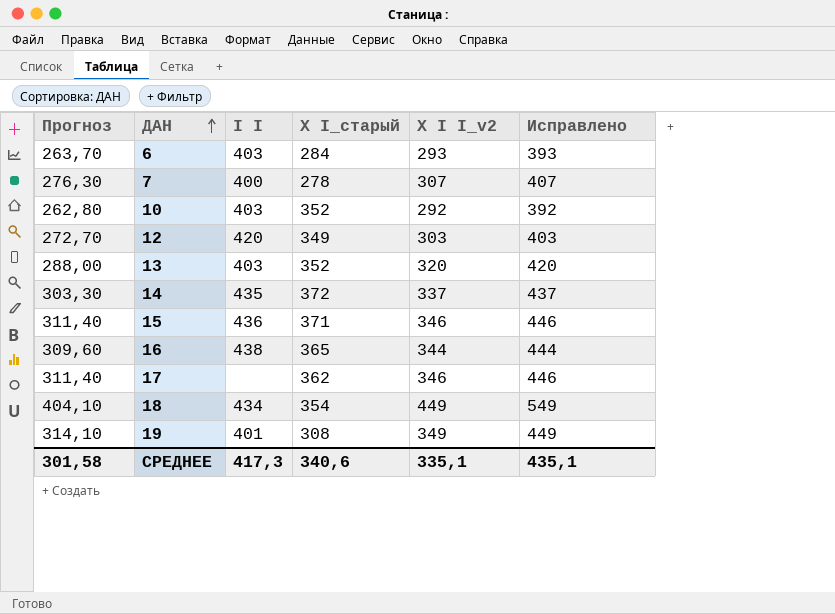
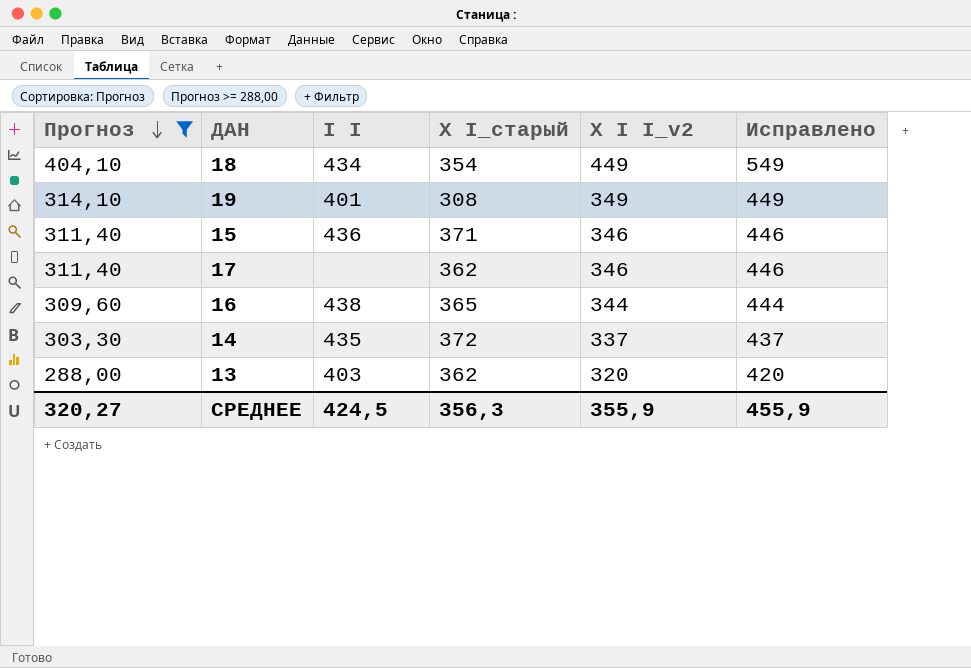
filter: none -> Прогноз >= 288,00
row order: ДАН ascending -> Прогноз descending
13 | X I_старый: 352 -> 362
СРЕДНЕЕ | Прогноз: 301,58 -> 320,27
СРЕДНЕЕ | I I: 417,3 -> 424,5
СРЕДНЕЕ | X I_старый: 340,6 -> 356,3
СРЕДНЕЕ | X I I_v2: 335,1 -> 355,9
СРЕДНЕЕ | Исправлено: 435,1 -> 455,9

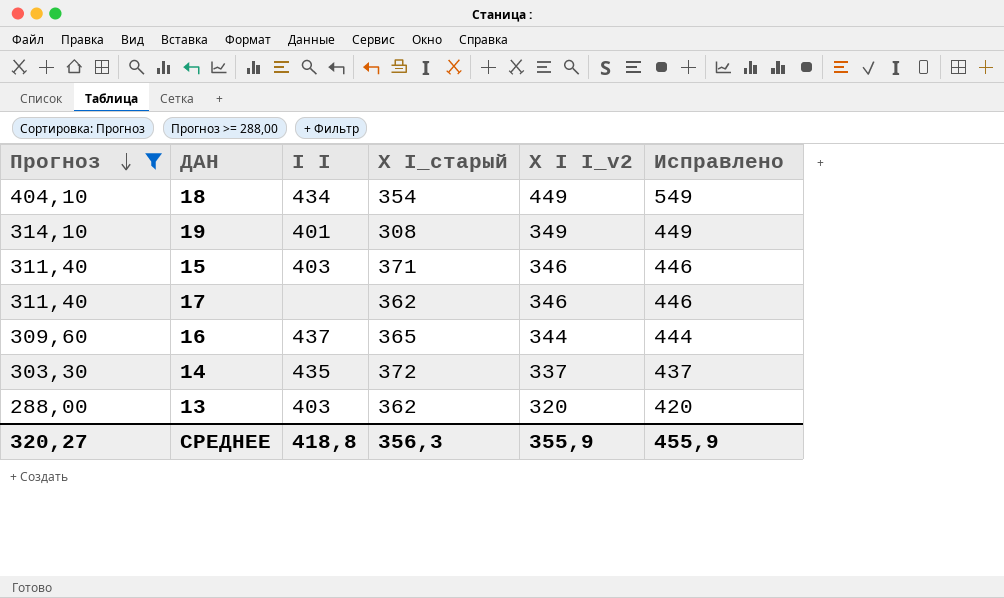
15 | I I: 436 -> 403
16 | I I: 438 -> 437
СРЕДНЕЕ | I I: 424,5 -> 418,8

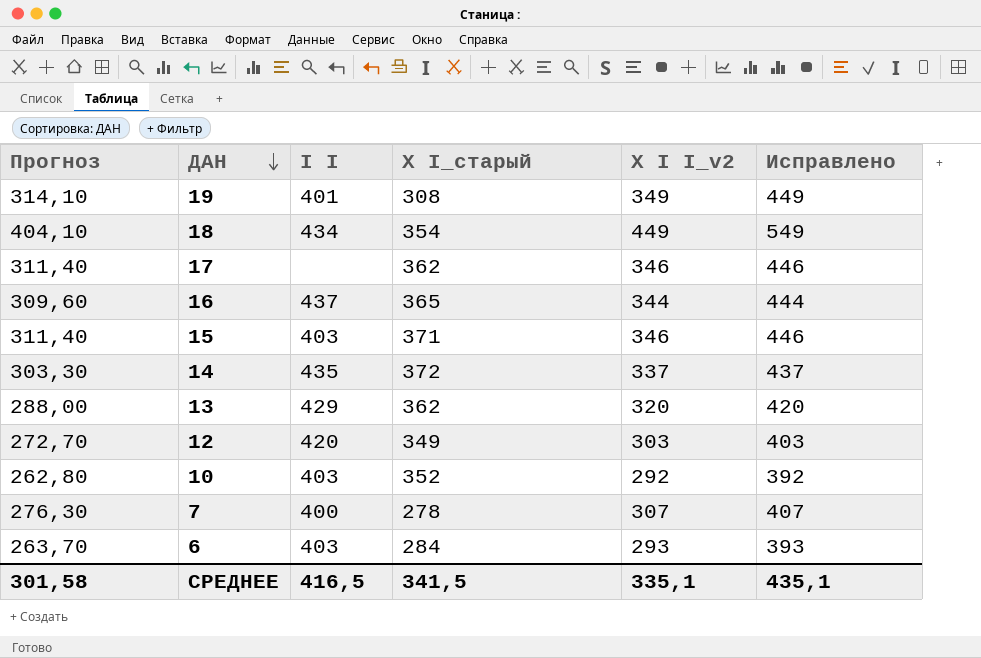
filter: Прогноз >= 288,00 -> none
row order: Прогноз descending -> ДАН descending
13 | I I: 403 -> 429
СРЕДНЕЕ | Прогноз: 320,27 -> 301,58
СРЕДНЕЕ | I I: 418,8 -> 416,5
СРЕДНЕЕ | X I_старый: 356,3 -> 341,5
СРЕДНЕЕ | X I I_v2: 355,9 -> 335,1
СРЕДНЕЕ | Исправлено: 455,9 -> 435,1

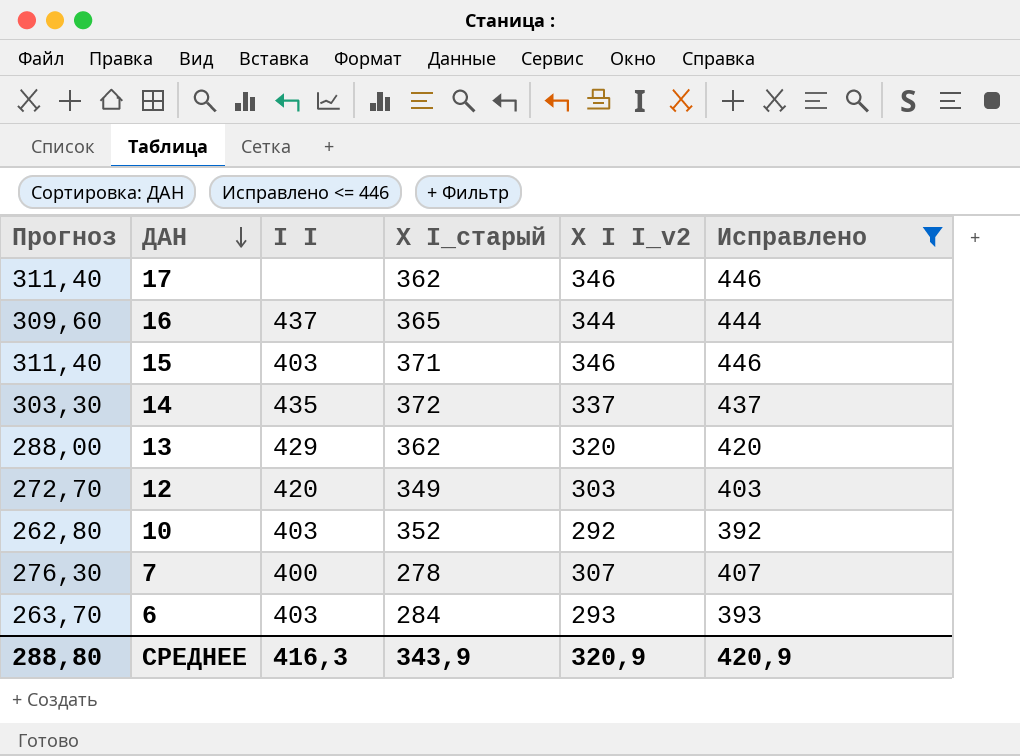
filter: none -> Исправлено <= 446
СРЕДНЕЕ | Прогноз: 301,58 -> 288,80
СРЕДНЕЕ | I I: 416,5 -> 416,3
СРЕДНЕЕ | X I_старый: 341,5 -> 343,9
СРЕДНЕЕ | X I I_v2: 335,1 -> 320,9
СРЕДНЕЕ | Исправлено: 435,1 -> 420,9

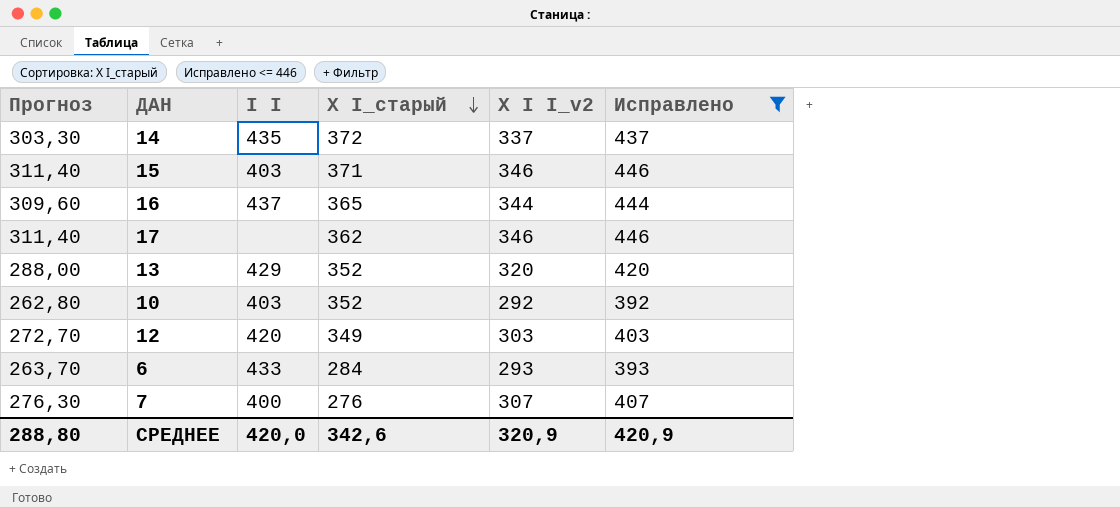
row order: ДАН descending -> X I_старый descending
13 | X I_старый: 362 -> 352
6 | I I: 403 -> 433
7 | X I_старый: 278 -> 276
СРЕДНЕЕ | I I: 416,3 -> 420,0
СРЕДНЕЕ | X I_старый: 343,9 -> 342,6

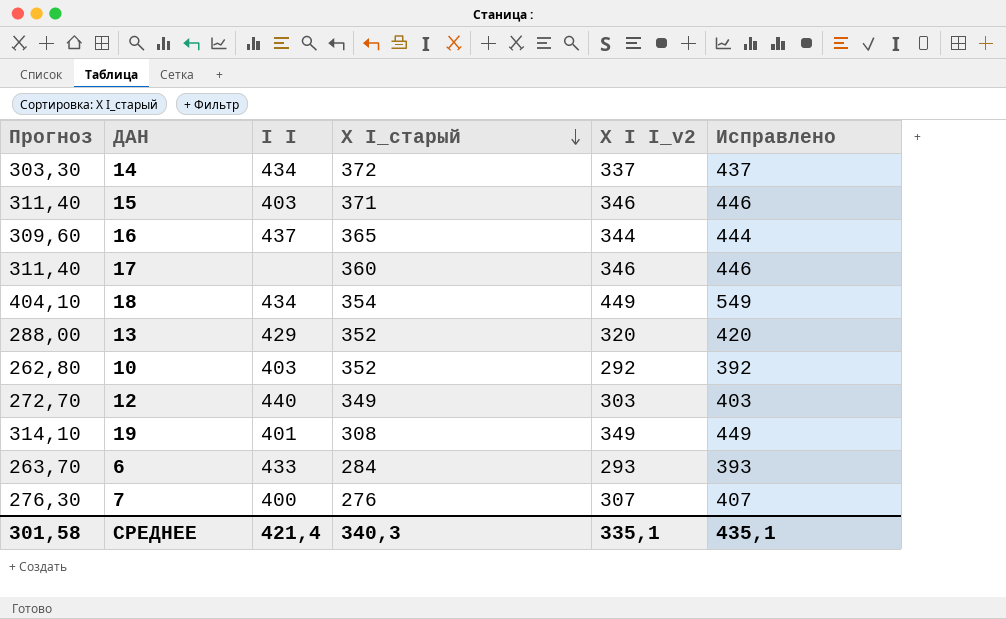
filter: Исправлено <= 446 -> none
14 | I I: 435 -> 434
17 | X I_старый: 362 -> 360
12 | I I: 420 -> 440
СРЕДНЕЕ | Прогноз: 288,80 -> 301,58
СРЕДНЕЕ | I I: 420,0 -> 421,4
СРЕДНЕЕ | X I_старый: 342,6 -> 340,3
СРЕДНЕЕ | X I I_v2: 320,9 -> 335,1
СРЕДНЕЕ | Исправлено: 420,9 -> 435,1

